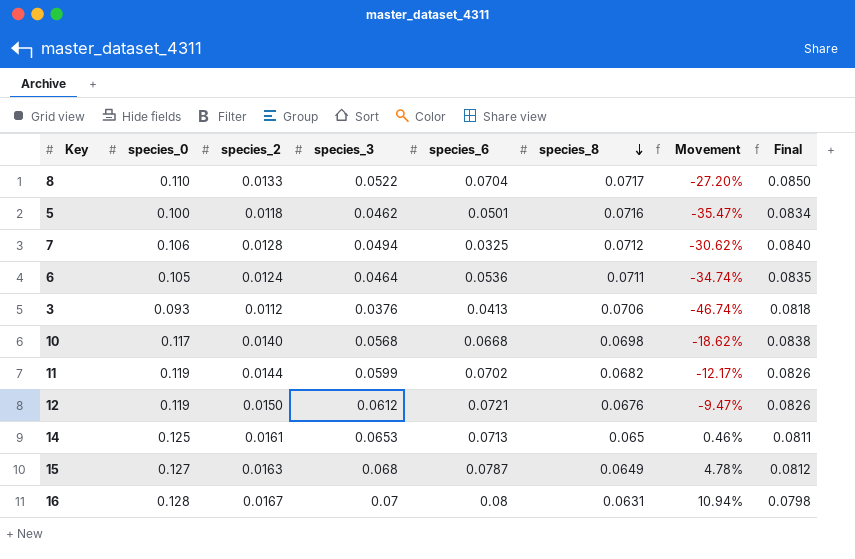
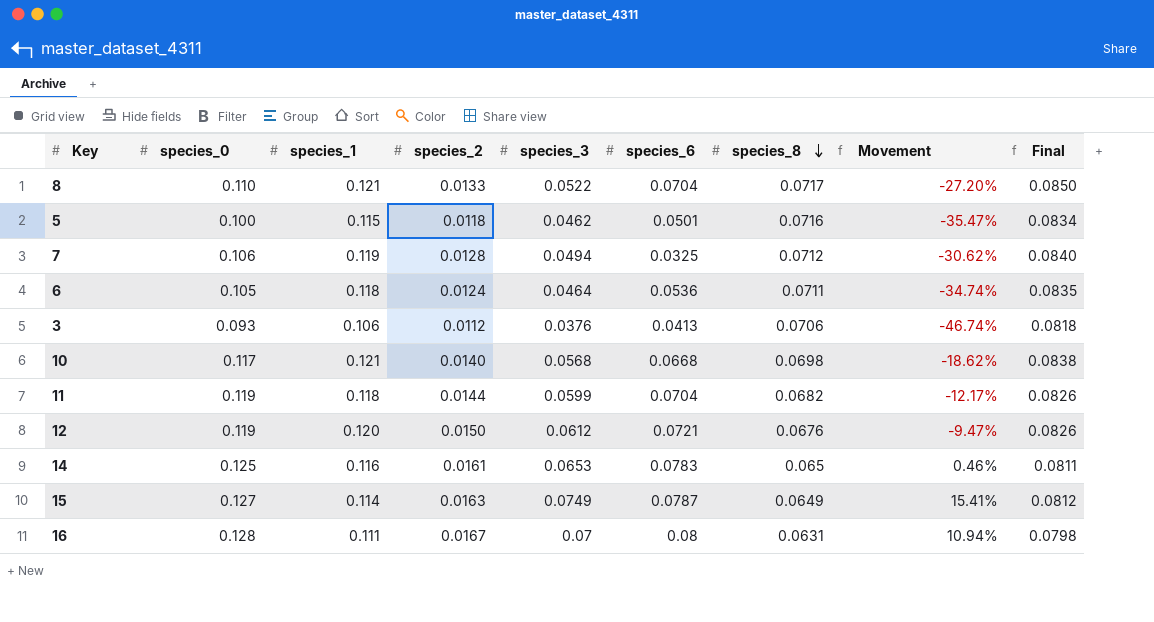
column species_1 | position: none -> 3
11 | species_6: 0.0702 -> 0.0704
14 | species_6: 0.0713 -> 0.0783
15 | species_3: 0.068 -> 0.0749
15 | Movement: 4.78% -> 15.41%

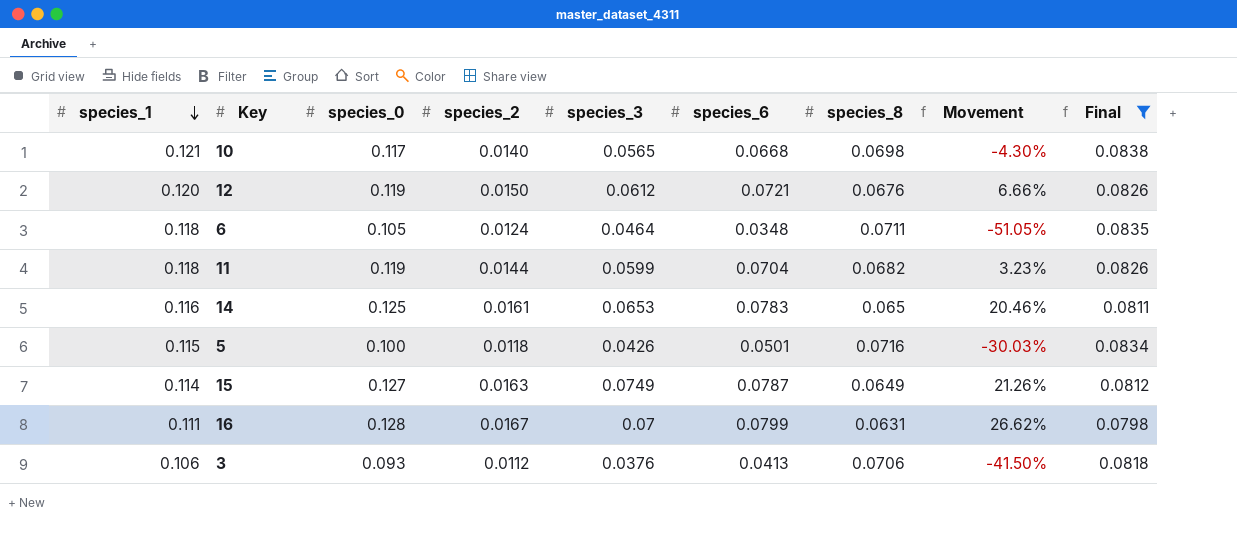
filter: none -> Final <= 0.0838
row order: species_8 descending -> species_1 descending
column species_1 | position: 3 -> 1
column Movement | formula: ([species_3] - [species_8]) / [species_8] -> ([species_6] - [species_8]) / [species_8]
10 | species_3: 0.0568 -> 0.0565
6 | species_6: 0.0536 -> 0.0348
5 | species_3: 0.0462 -> 0.0426
16 | species_6: 0.08 -> 0.0799

